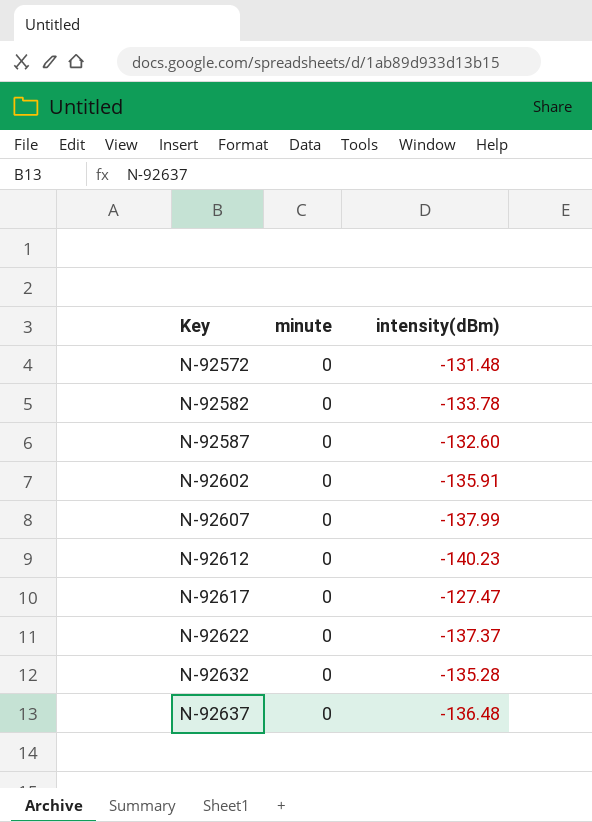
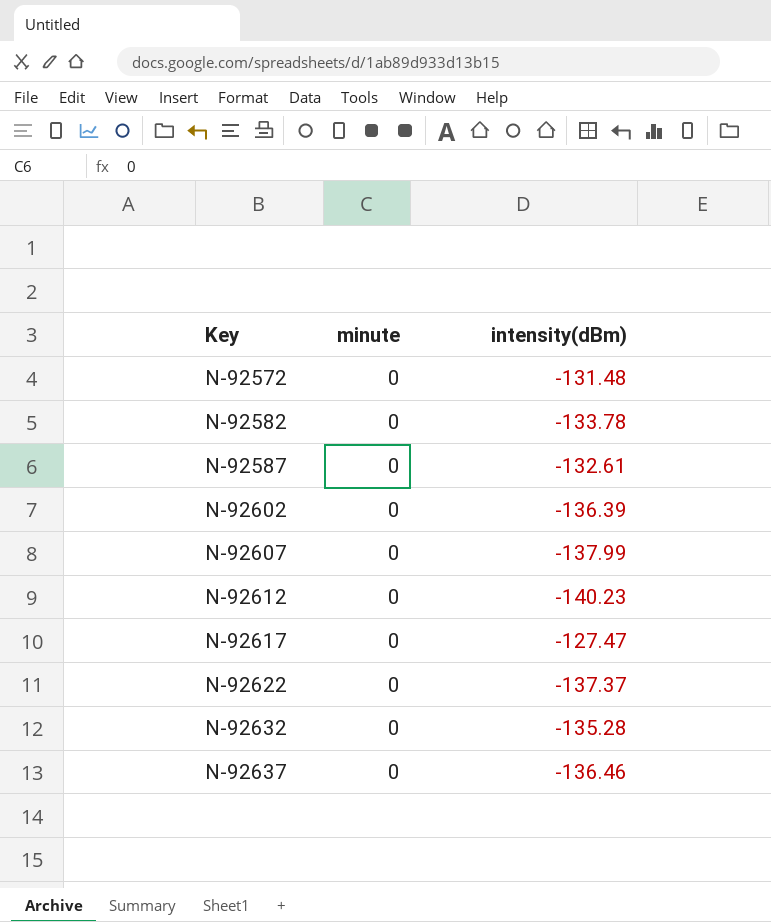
N-92587 | intensity(dBm): -132.60 -> -132.61
N-92602 | intensity(dBm): -135.91 -> -136.39
N-92637 | intensity(dBm): -136.48 -> -136.46

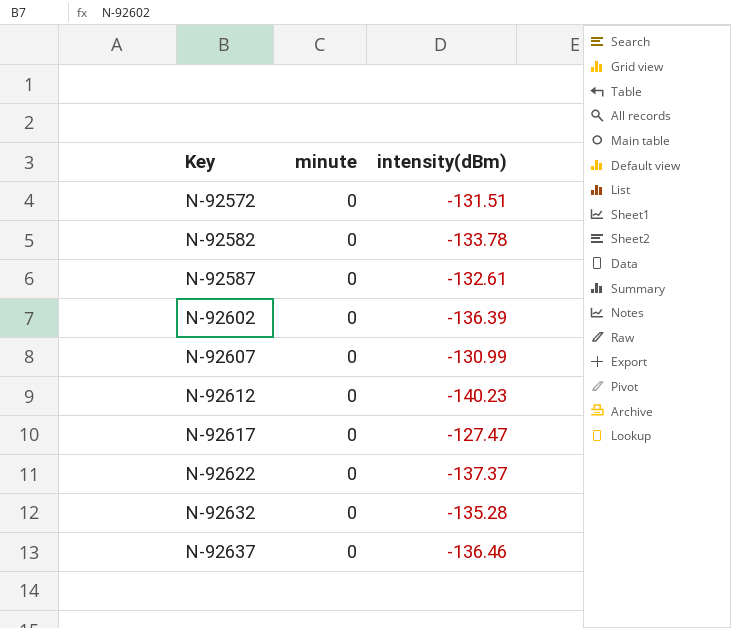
N-92572 | intensity(dBm): -131.48 -> -131.51
N-92607 | intensity(dBm): -137.99 -> -130.99

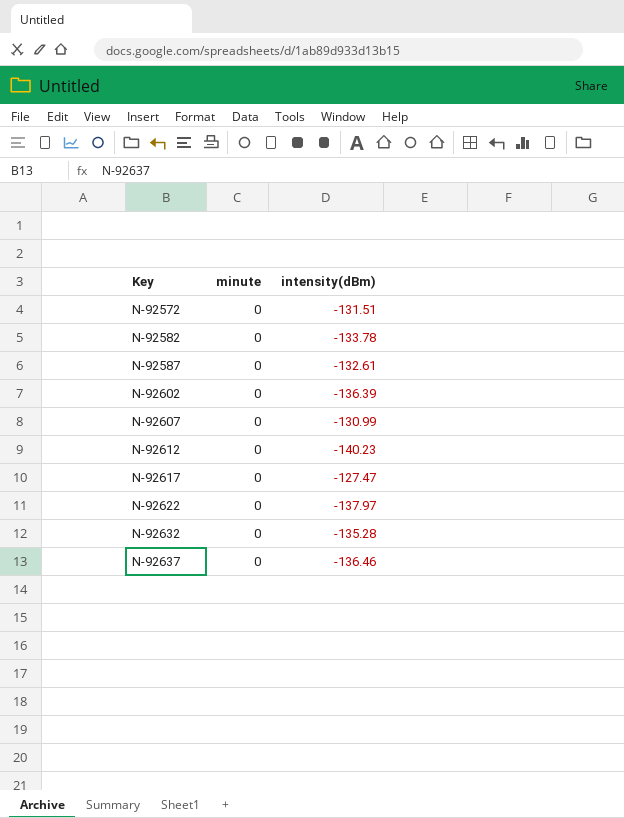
N-92622 | intensity(dBm): -137.37 -> -137.97

